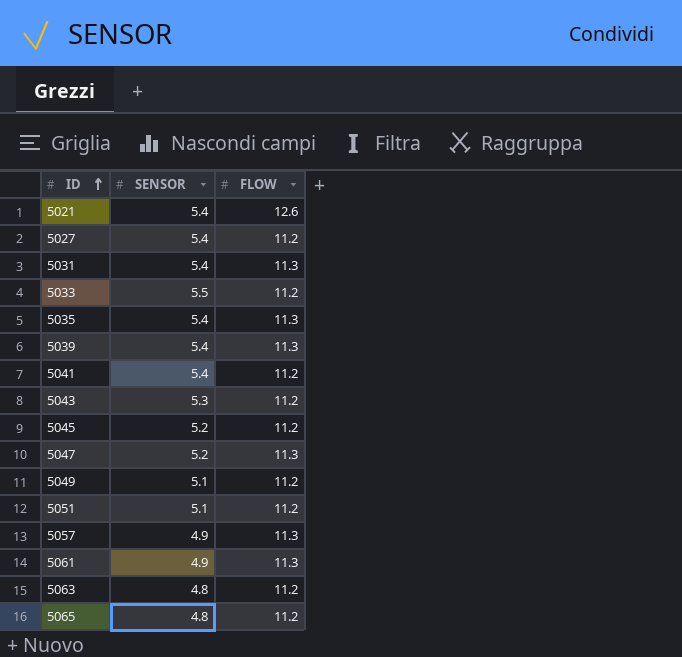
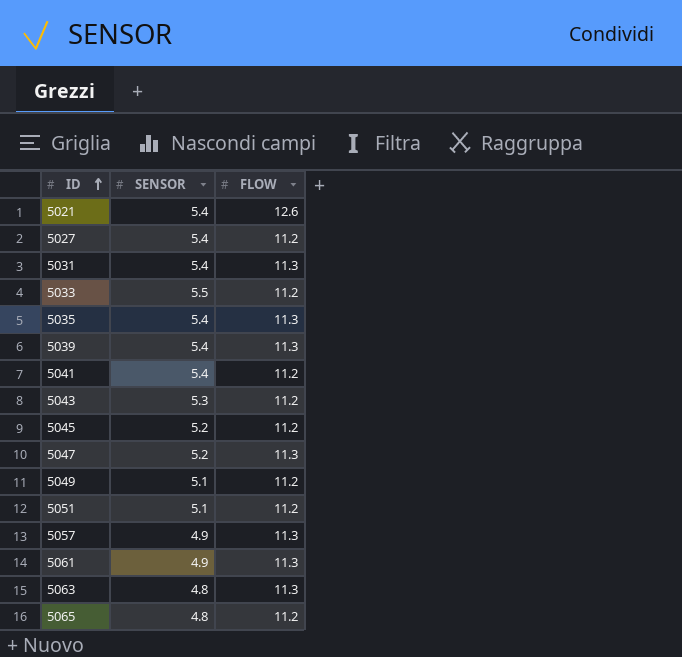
5063 | FLOW: 11.2 -> 11.3

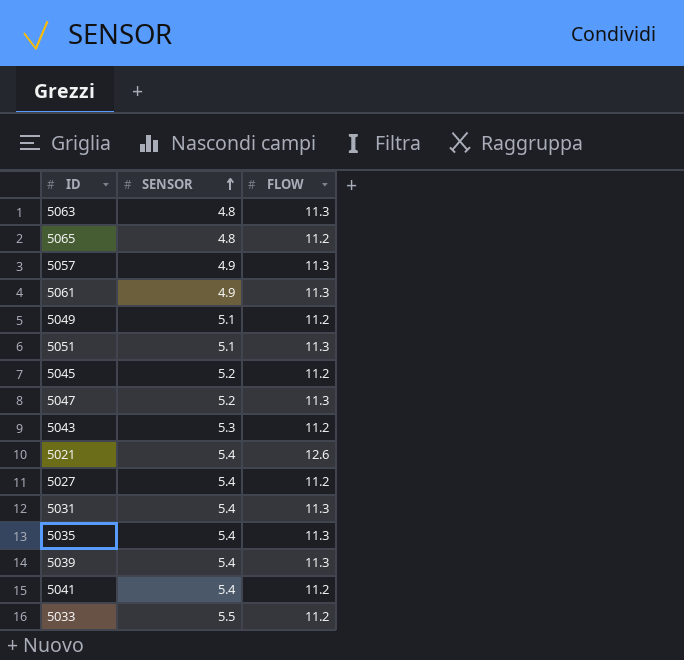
row order: ID ascending -> SENSOR ascending
5051 | FLOW: 11.2 -> 11.3

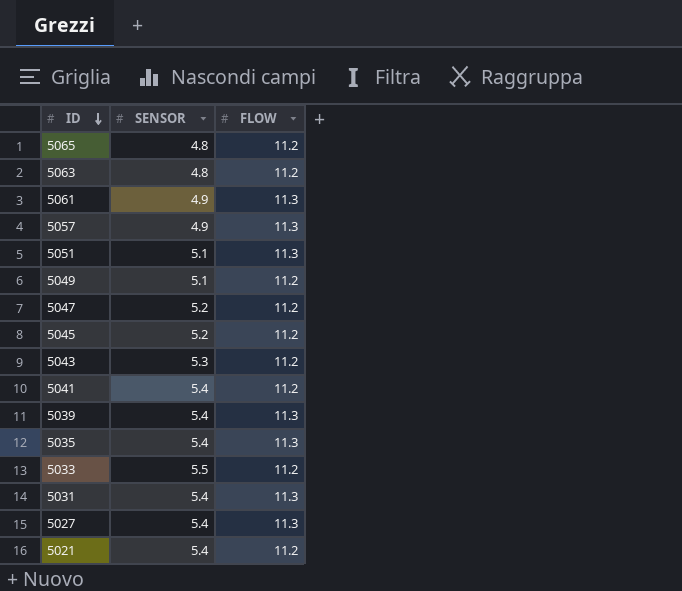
row order: SENSOR ascending -> ID descending
5063 | FLOW: 11.3 -> 11.2
5047 | FLOW: 11.3 -> 11.2
5027 | FLOW: 11.2 -> 11.3
5021 | FLOW: 12.6 -> 11.2

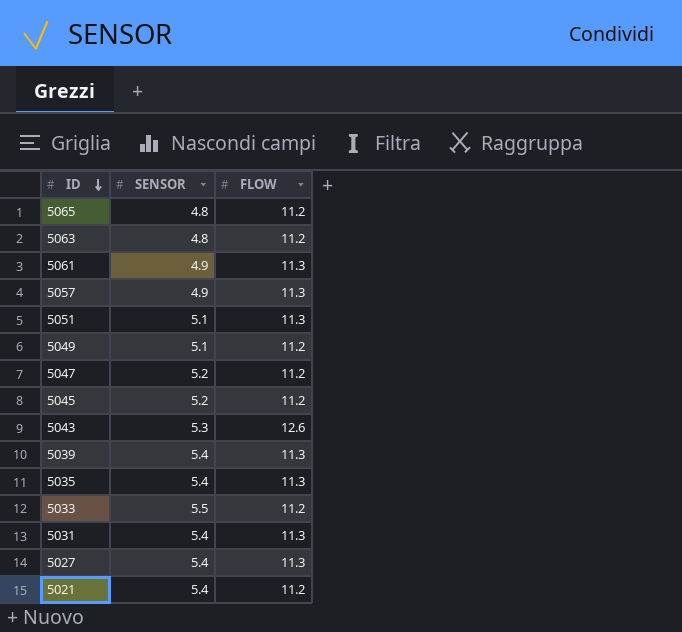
row 5041: 5.4 | 11.2 -> none
5043 | FLOW: 11.2 -> 12.6

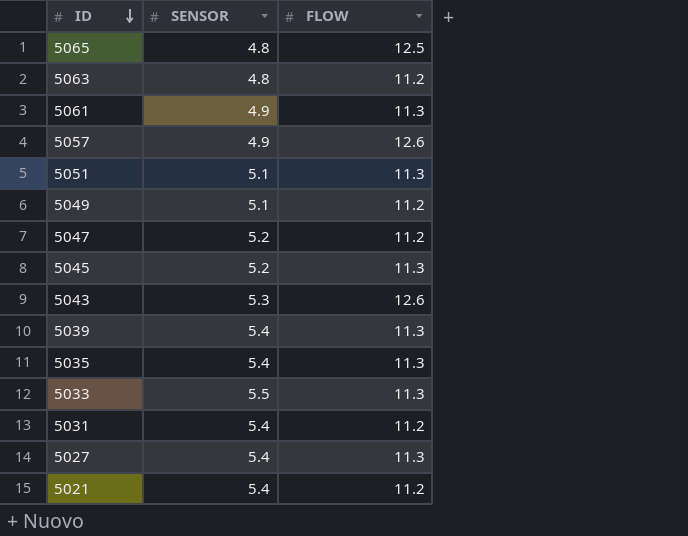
5065 | FLOW: 11.2 -> 12.5
5057 | FLOW: 11.3 -> 12.6
5045 | FLOW: 11.2 -> 11.3
5033 | FLOW: 11.2 -> 11.3
5031 | FLOW: 11.3 -> 11.2

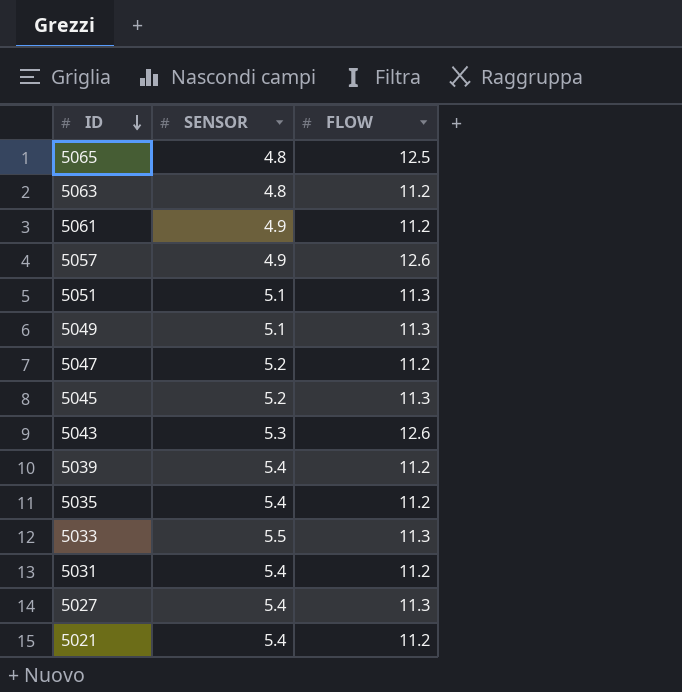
5061 | FLOW: 11.3 -> 11.2
5049 | FLOW: 11.2 -> 11.3
5039 | FLOW: 11.3 -> 11.2
5035 | FLOW: 11.3 -> 11.2

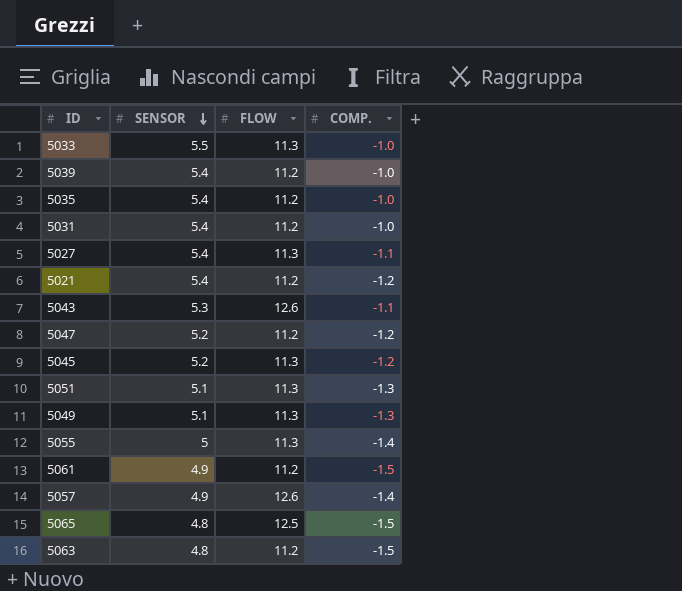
row order: ID descending -> SENSOR descending
column COMP. | position: none -> 4
row 5055: none -> 5 | 11.3 | -1.4

